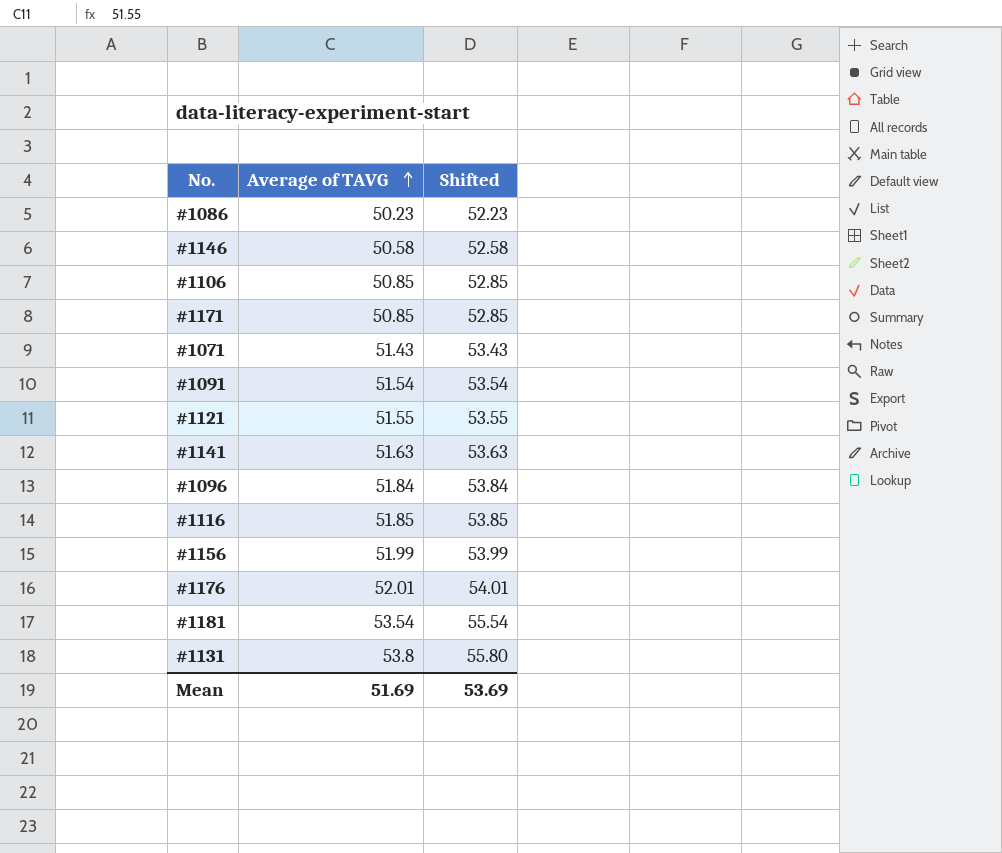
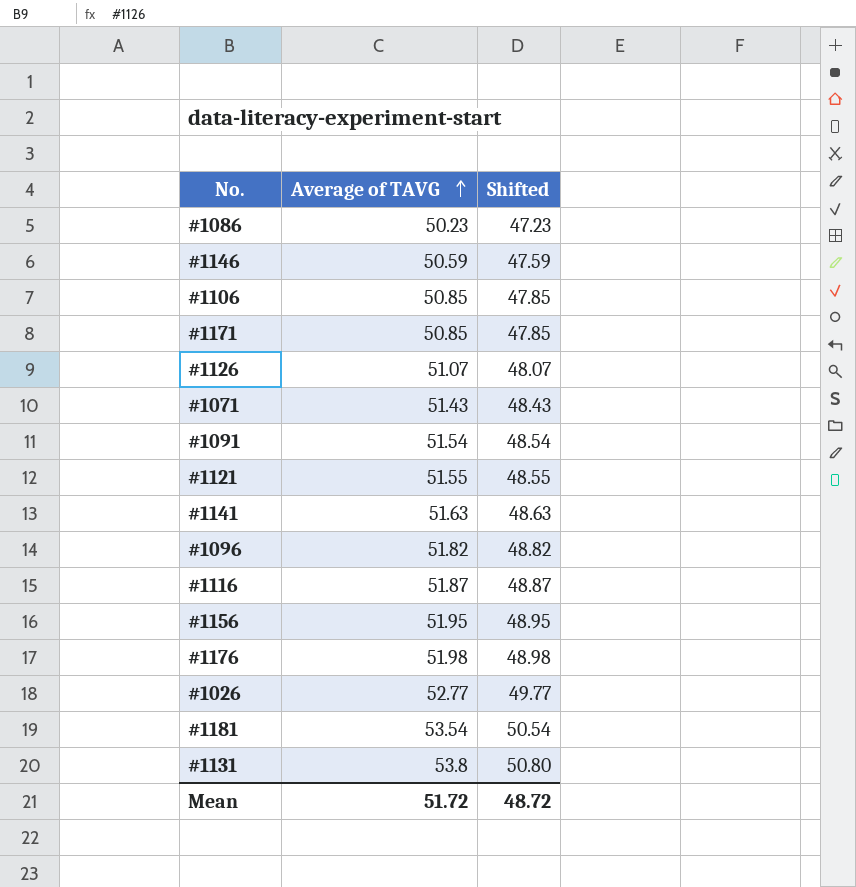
column Shifted | formula: [Average of TAVG] + 2 -> [Average of TAVG] - 3
#1146 | Average of TAVG: 50.58 -> 50.59
row #1126: none -> 51.07 | 48.07
#1096 | Average of TAVG: 51.84 -> 51.82
#1116 | Average of TAVG: 51.85 -> 51.87
#1156 | Average of TAVG: 51.99 -> 51.95
#1176 | Average of TAVG: 52.01 -> 51.98
row #1026: none -> 52.77 | 49.77
Mean | Average of TAVG: 51.69 -> 51.72
Mean | Shifted: 53.69 -> 48.72

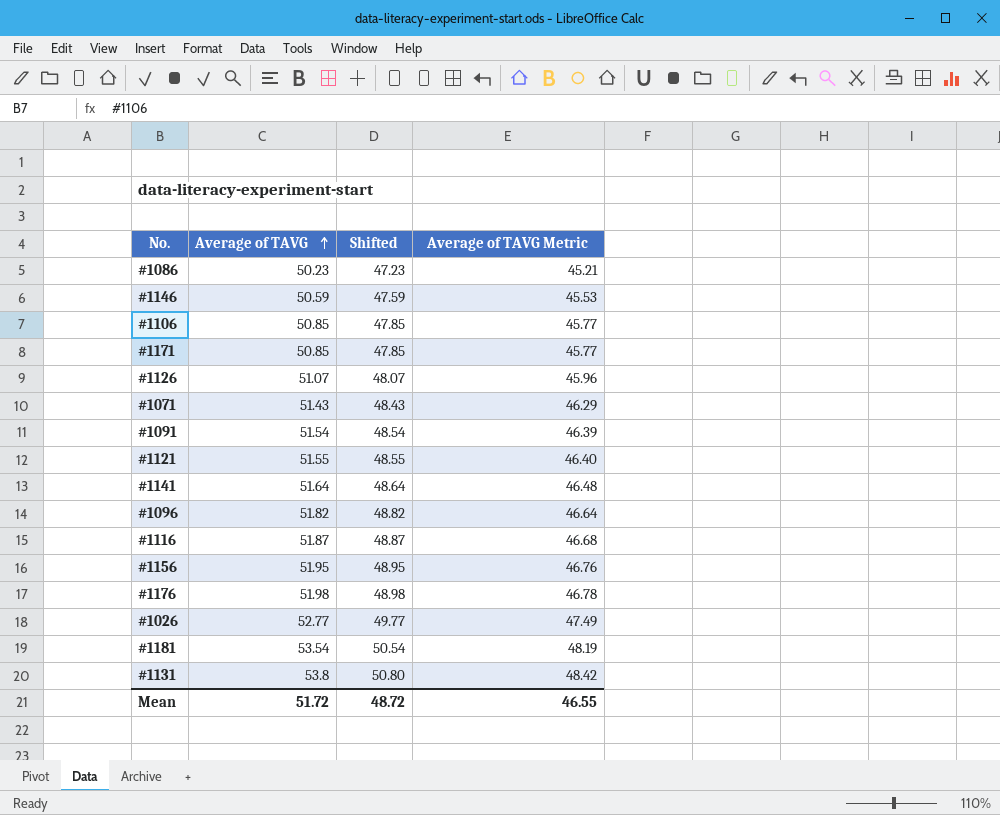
column Average of TAVG Metric | formula: none -> [Average of TAVG] * 0.9
#1141 | Average of TAVG: 51.63 -> 51.64
#1141 | Shifted: 48.63 -> 48.64

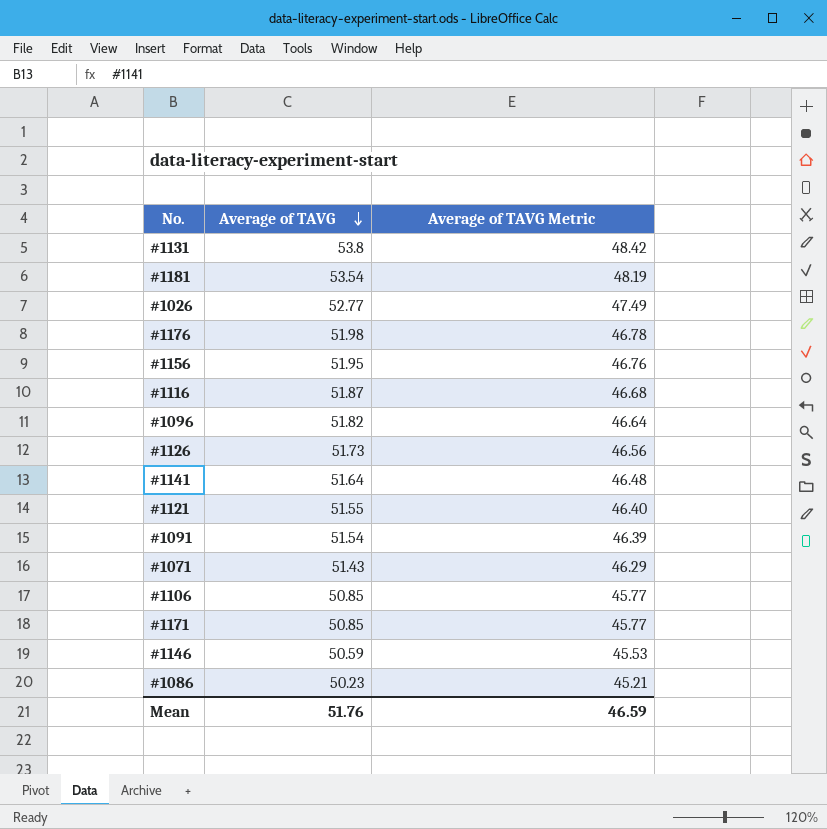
row order: Average of TAVG ascending -> Average of TAVG descending
column Shifted | formula: [Average of TAVG] - 3 -> none
#1126 | Average of TAVG: 51.07 -> 51.73
#1126 | Average of TAVG Metric: 45.96 -> 46.56
Mean | Average of TAVG: 51.72 -> 51.76
Mean | Average of TAVG Metric: 46.55 -> 46.59

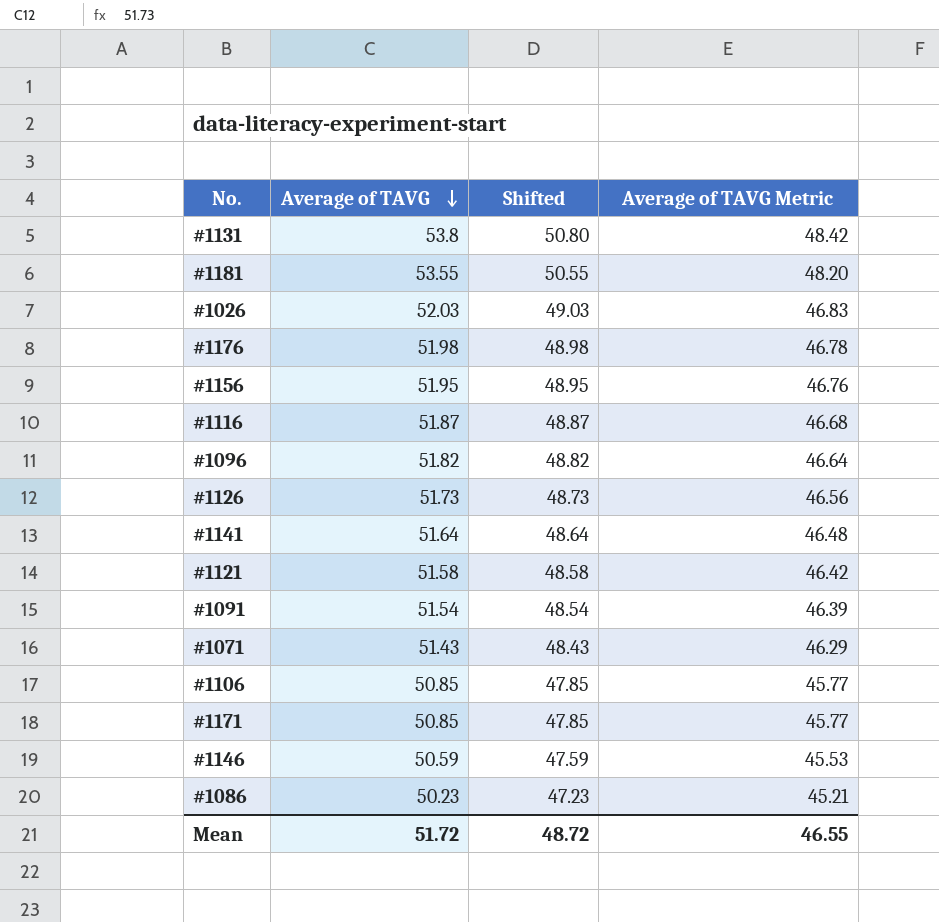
column Shifted | formula: none -> [Average of TAVG] - 3
#1181 | Average of TAVG: 53.54 -> 53.55
#1181 | Average of TAVG Metric: 48.19 -> 48.20
#1026 | Average of TAVG: 52.77 -> 52.03
#1026 | Average of TAVG Metric: 47.49 -> 46.83
#1121 | Average of TAVG: 51.55 -> 51.58
#1121 | Average of TAVG Metric: 46.40 -> 46.42
Mean | Average of TAVG: 51.76 -> 51.72
Mean | Average of TAVG Metric: 46.59 -> 46.55

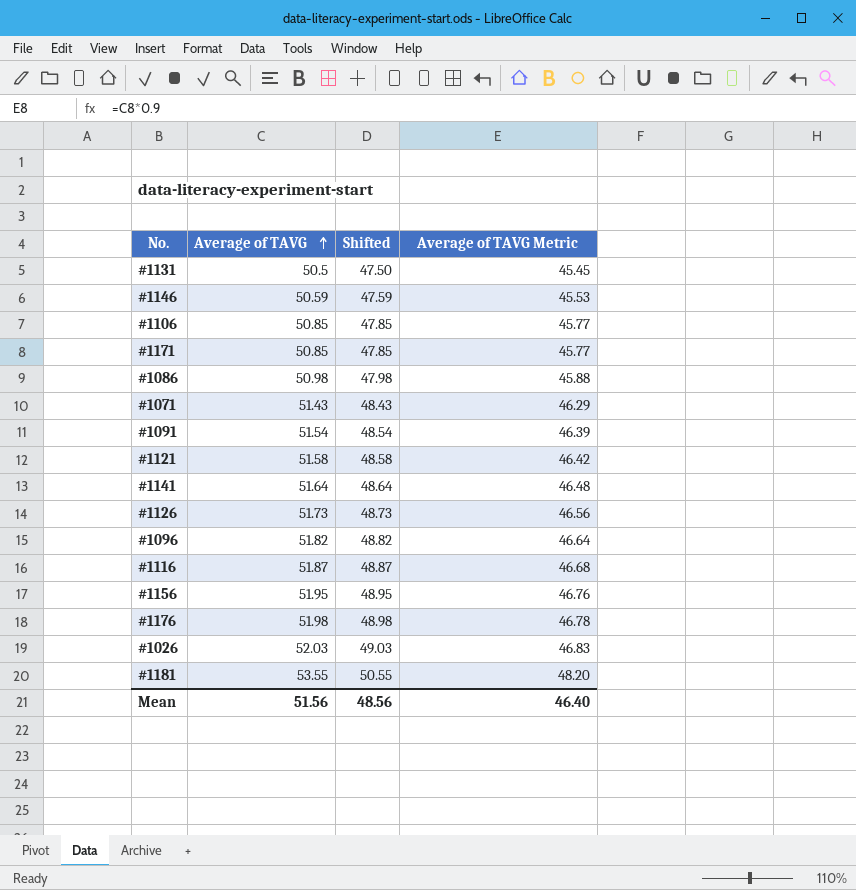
row order: Average of TAVG descending -> Average of TAVG ascending
#1131 | Average of TAVG: 53.8 -> 50.5
#1131 | Shifted: 50.80 -> 47.50
#1131 | Average of TAVG Metric: 48.42 -> 45.45
#1086 | Average of TAVG: 50.23 -> 50.98
#1086 | Shifted: 47.23 -> 47.98
#1086 | Average of TAVG Metric: 45.21 -> 45.88
Mean | Average of TAVG: 51.72 -> 51.56
Mean | Shifted: 48.72 -> 48.56
Mean | Average of TAVG Metric: 46.55 -> 46.40

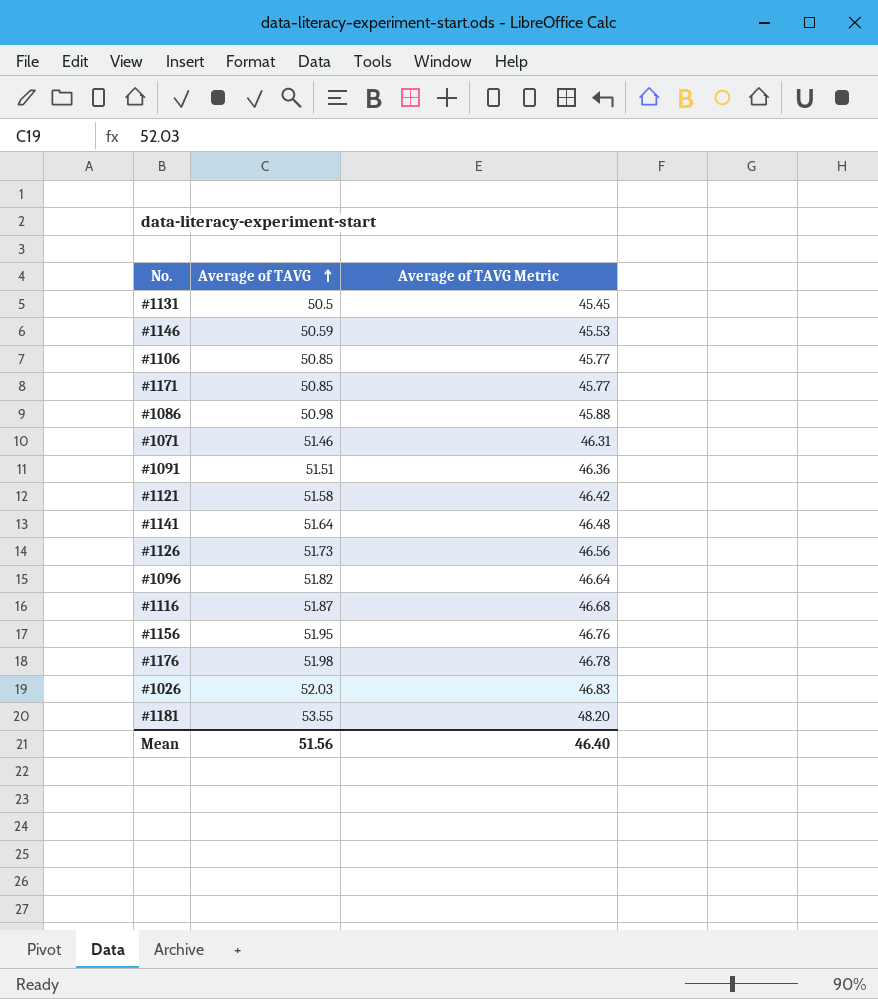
column Shifted | formula: [Average of TAVG] - 3 -> none
#1071 | Average of TAVG: 51.43 -> 51.46
#1071 | Average of TAVG Metric: 46.29 -> 46.31
#1091 | Average of TAVG: 51.54 -> 51.51
#1091 | Average of TAVG Metric: 46.39 -> 46.36

